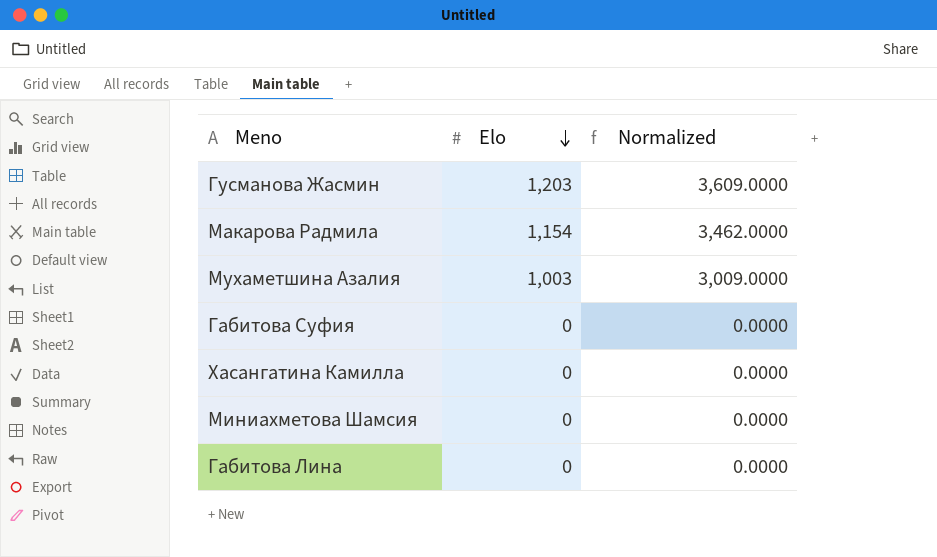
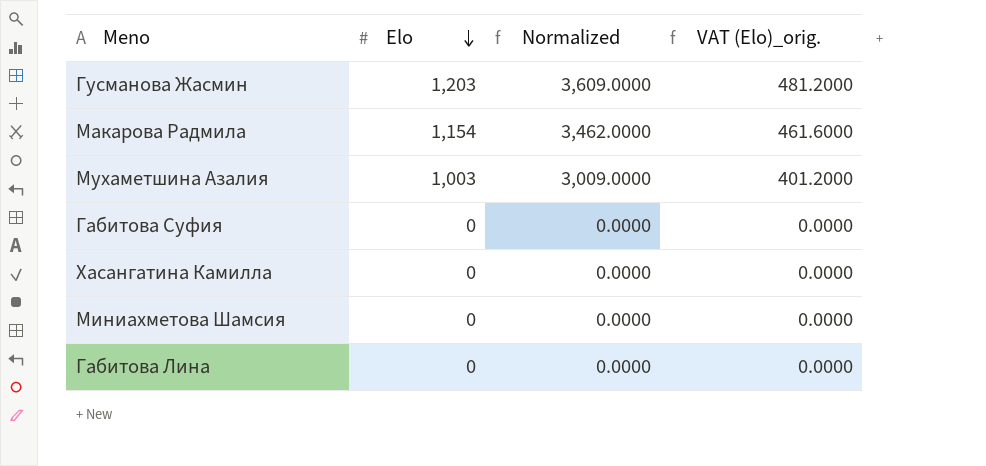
column VAT (Elo)_orig. | formula: none -> [Elo] * 0.4

